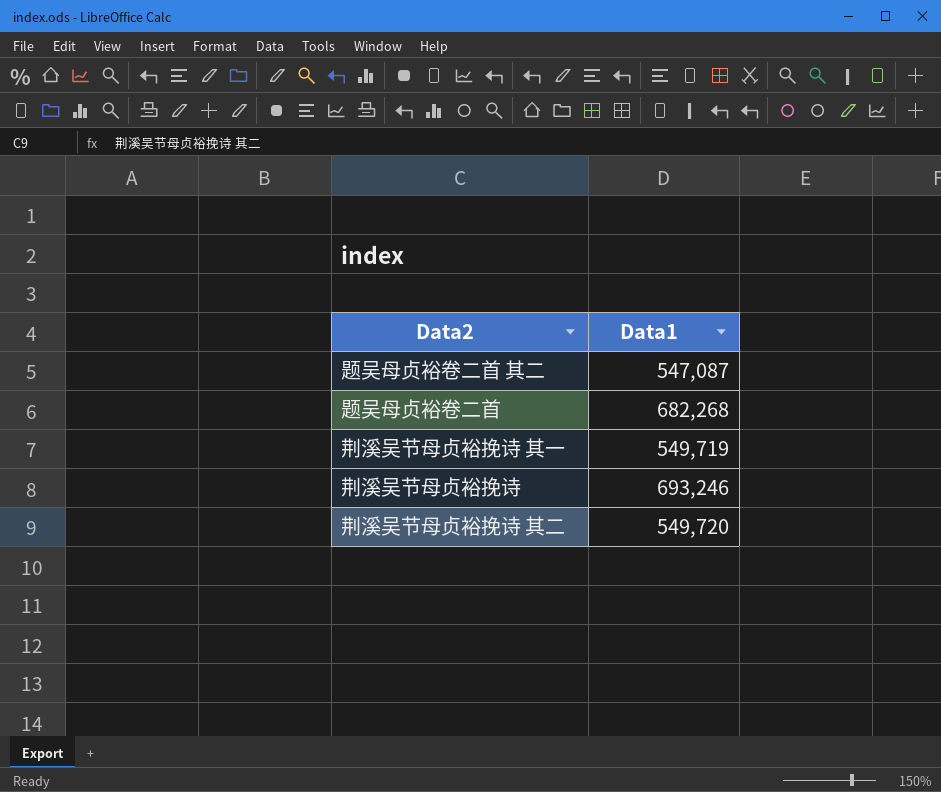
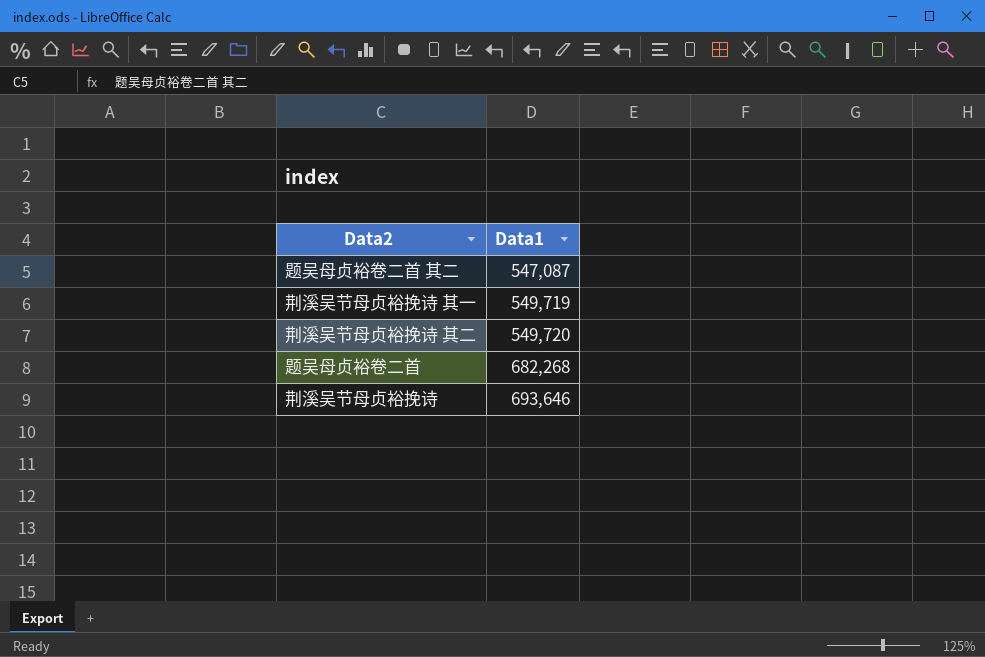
row order: none -> Data1 ascending
荆溪吴节母贞裕挽诗 | Data1: 693,246 -> 693,646

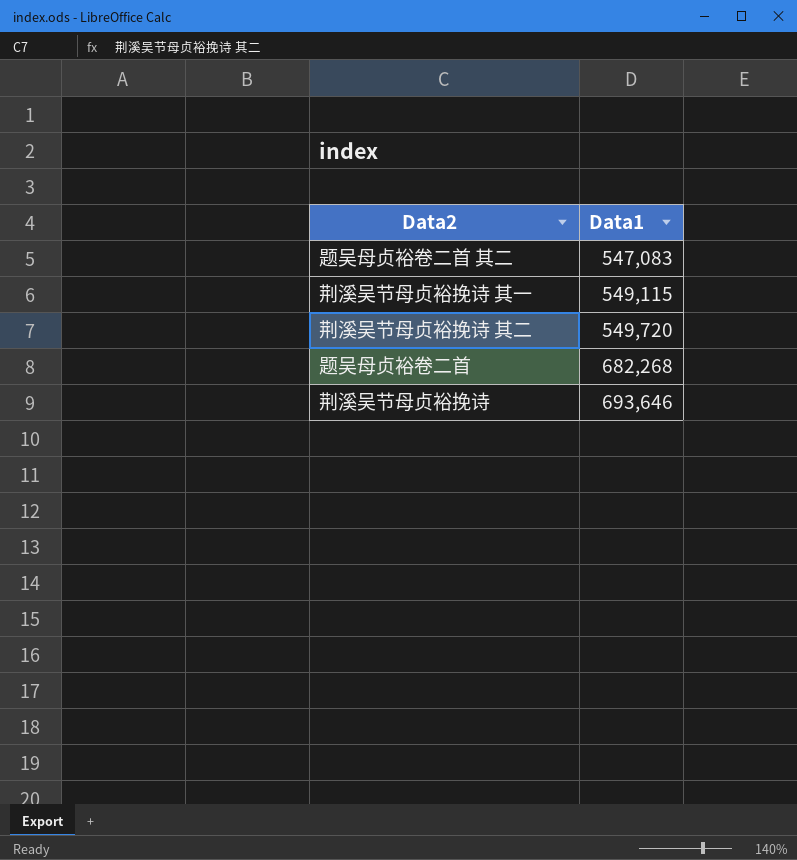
题吴母贞裕卷二首 其二 | Data1: 547,087 -> 547,083
荆溪吴节母贞裕挽诗 其一 | Data1: 549,719 -> 549,115

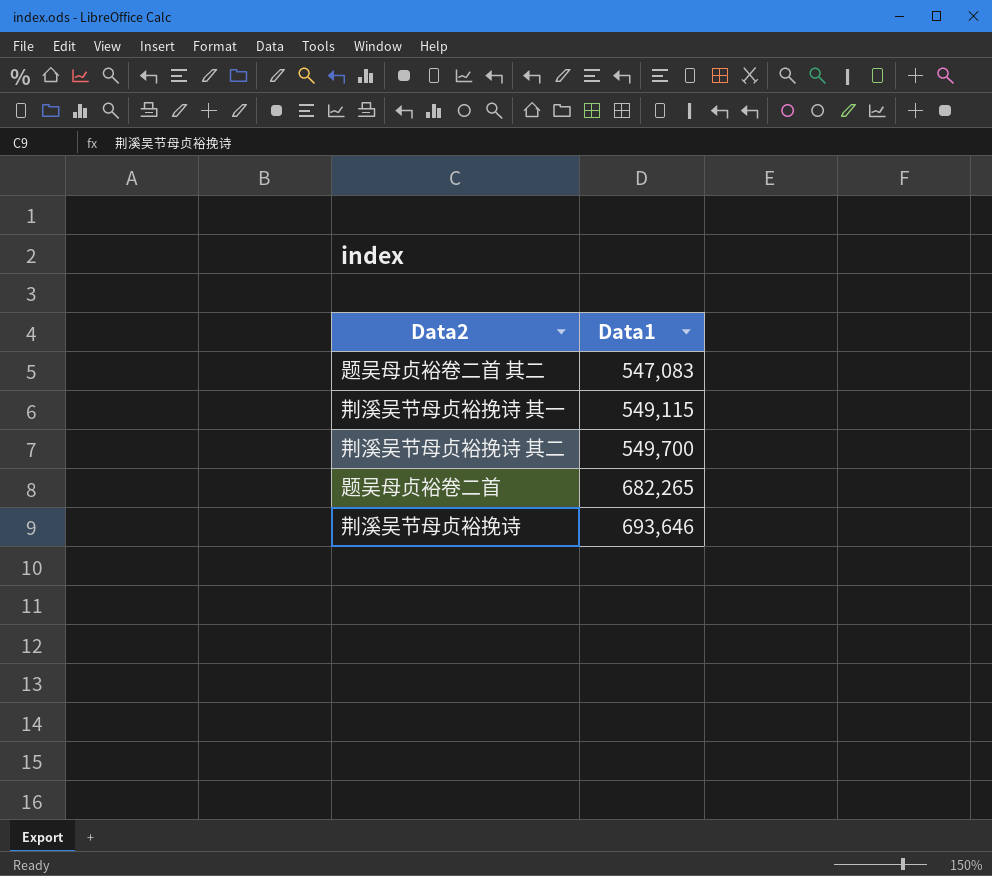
荆溪吴节母贞裕挽诗 其二 | Data1: 549,720 -> 549,700
题吴母贞裕卷二首 | Data1: 682,268 -> 682,265

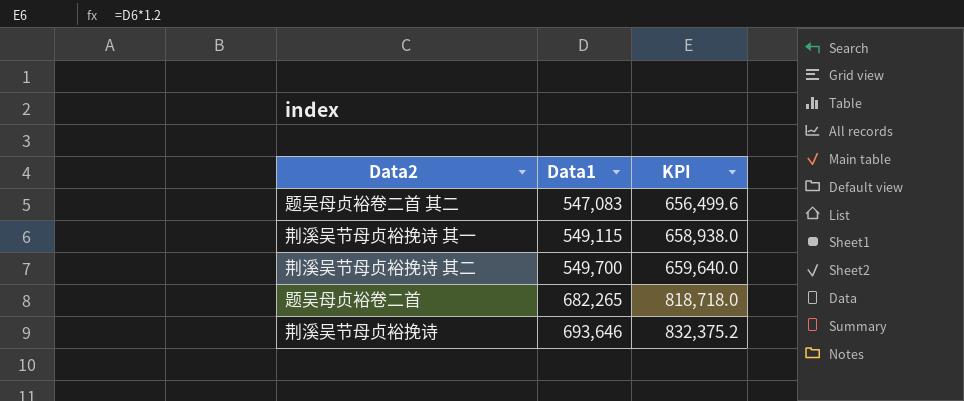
column KPI | formula: none -> [Data1] * 1.2

